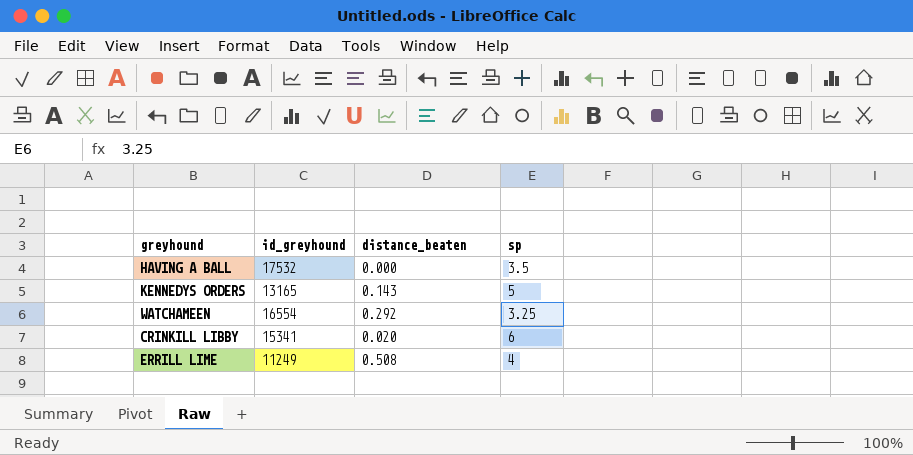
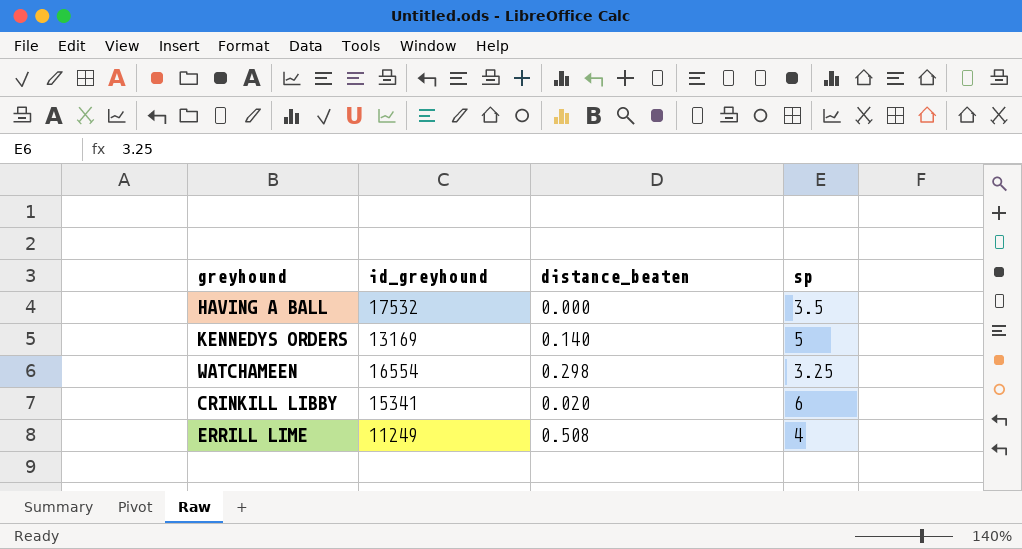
KENNEDYS ORDERS | id_greyhound: 13165 -> 13169
KENNEDYS ORDERS | distance_beaten: 0.143 -> 0.140
WATCHAMEEN | distance_beaten: 0.292 -> 0.298

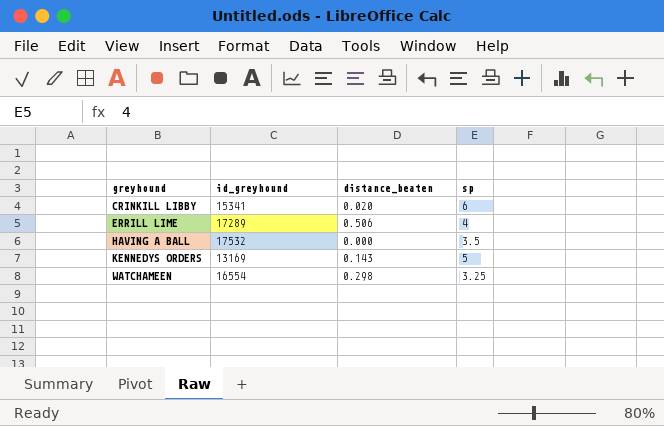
row order: none -> greyhound ascending
ERRILL LIME | id_greyhound: 11249 -> 17289
ERRILL LIME | distance_beaten: 0.508 -> 0.506
KENNEDYS ORDERS | distance_beaten: 0.140 -> 0.143

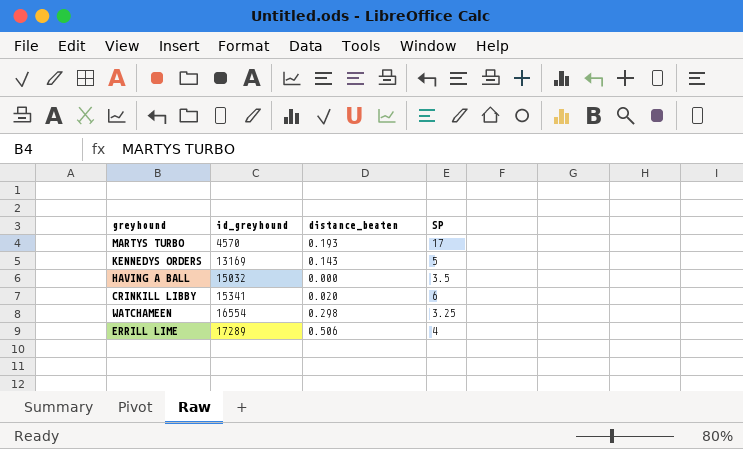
row order: greyhound ascending -> id_greyhound ascending
column name: sp -> SP
row MARTYS TURBO: none -> 4570 | 0.193 | 17
HAVING A BALL | id_greyhound: 17532 -> 15032

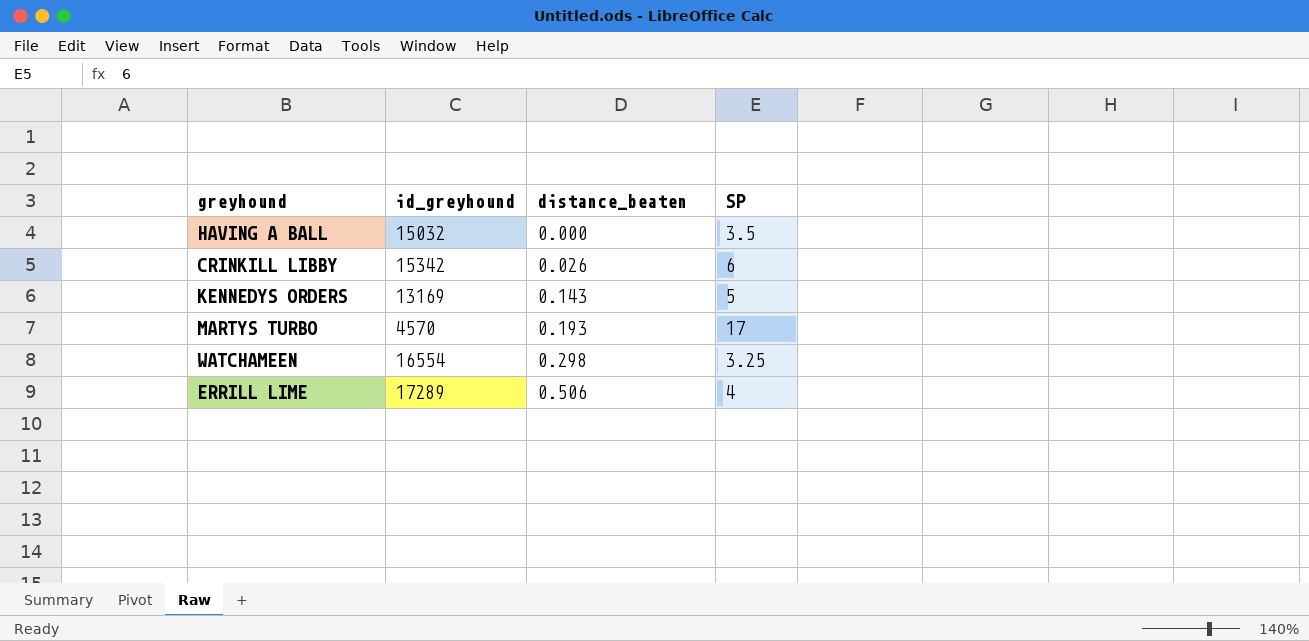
row order: id_greyhound ascending -> distance_beaten ascending
CRINKILL LIBBY | id_greyhound: 15341 -> 15342
CRINKILL LIBBY | distance_beaten: 0.020 -> 0.026

